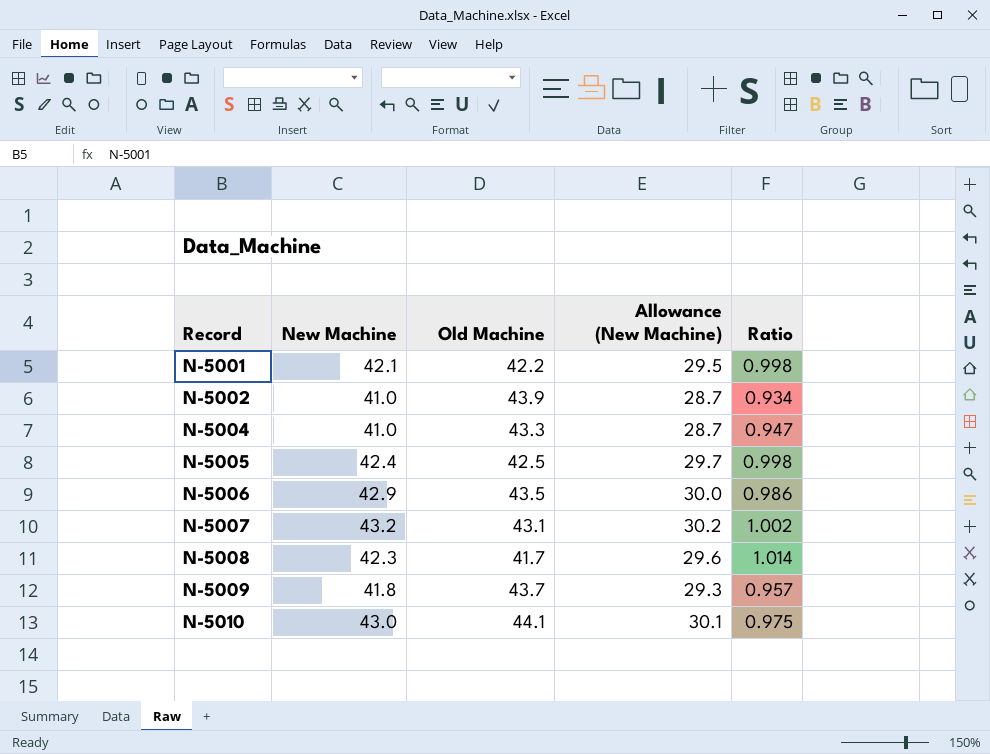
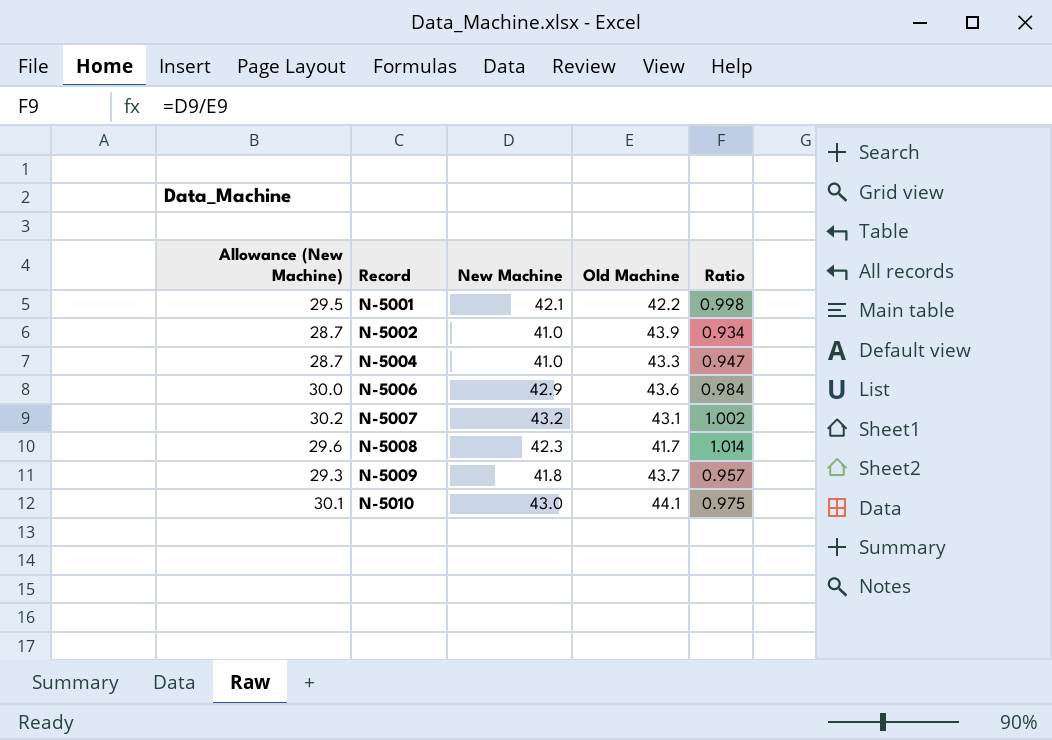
column Allowance (New Machine) | position: 4 -> 1
row N-5005: 42.4 | 42.5 | 29.7 | 0.998 -> none
N-5006 | Old Machine: 43.5 -> 43.6
N-5006 | Ratio: 0.986 -> 0.984

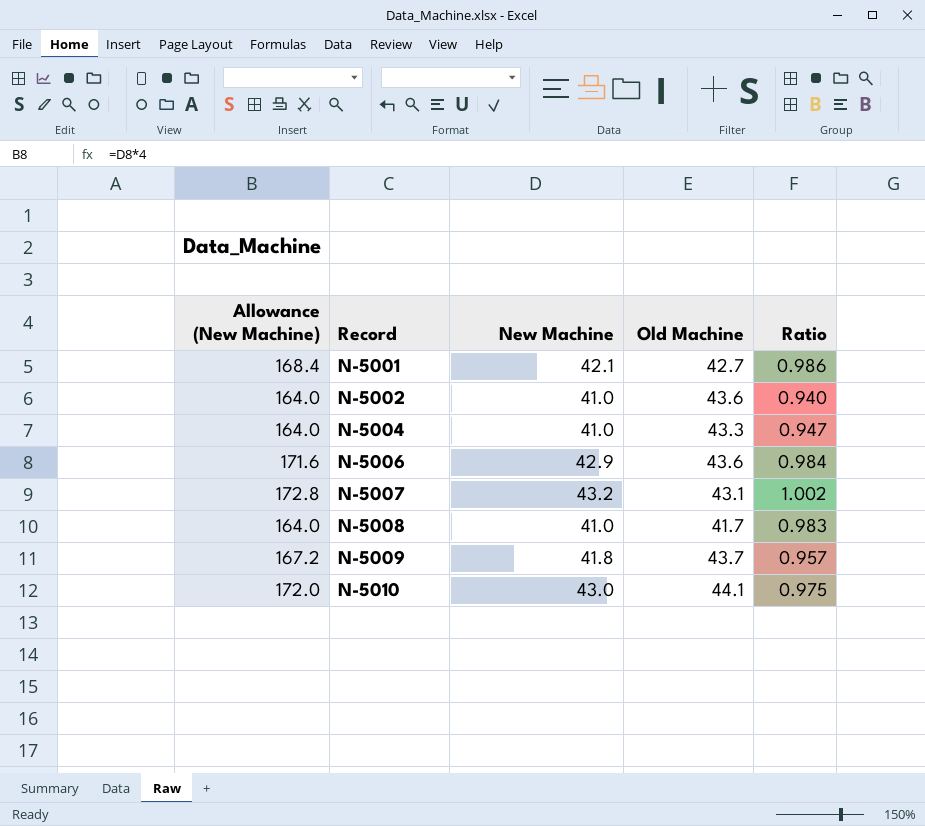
column Allowance (New Machine) | formula: [New Machine] * 0.7 -> [New Machine] * 4
N-5001 | Old Machine: 42.2 -> 42.7
N-5001 | Ratio: 0.998 -> 0.986
N-5002 | Old Machine: 43.9 -> 43.6
N-5002 | Ratio: 0.934 -> 0.940
N-5008 | New Machine: 42.3 -> 41.0
N-5008 | Ratio: 1.014 -> 0.983

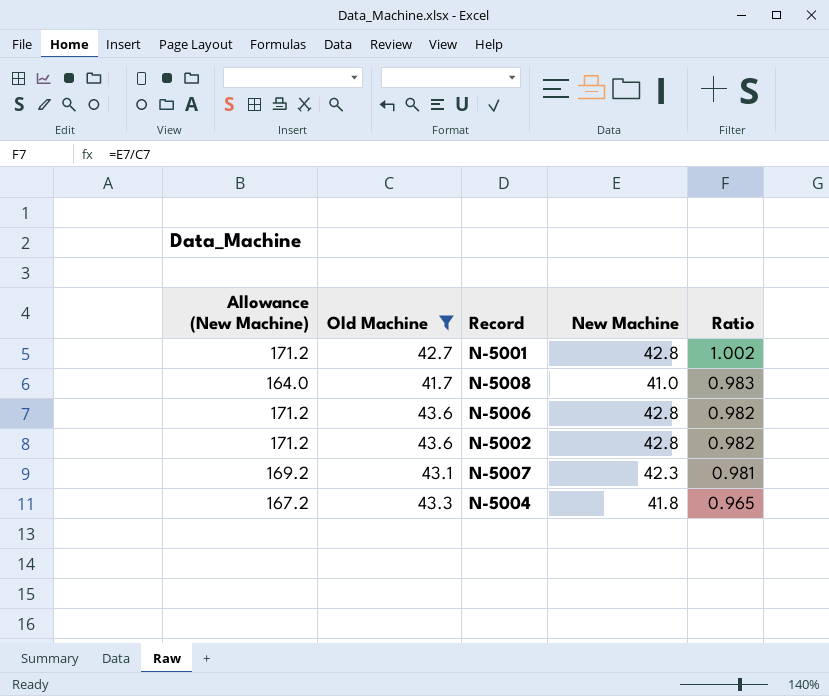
filter: none -> Old Machine <= 43.6
row order: Record ascending -> Ratio descending
column Old Machine | position: 4 -> 2
N-5001 | Allowance (New Machine): 168.4 -> 171.2
N-5001 | New Machine: 42.1 -> 42.8
N-5001 | Ratio: 0.986 -> 1.002
N-5006 | Allowance (New Machine): 171.6 -> 171.2
N-5006 | New Machine: 42.9 -> 42.8
N-5006 | Ratio: 0.984 -> 0.982
N-5002 | Allowance (New Machine): 164.0 -> 171.2
N-5002 | New Machine: 41.0 -> 42.8
N-5002 | Ratio: 0.940 -> 0.982
N-5007 | Allowance (New Machine): 172.8 -> 169.2
N-5007 | New Machine: 43.2 -> 42.3
N-5007 | Ratio: 1.002 -> 0.981
N-5004 | Allowance (New Machine): 164.0 -> 167.2
N-5004 | New Machine: 41.0 -> 41.8
N-5004 | Ratio: 0.947 -> 0.965

